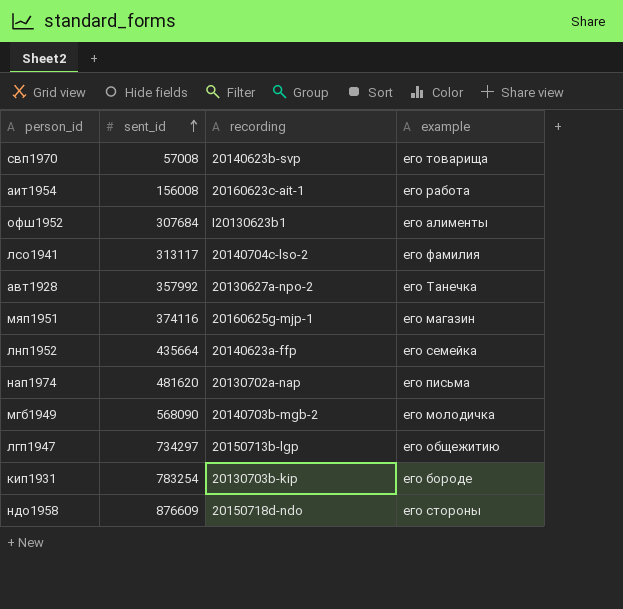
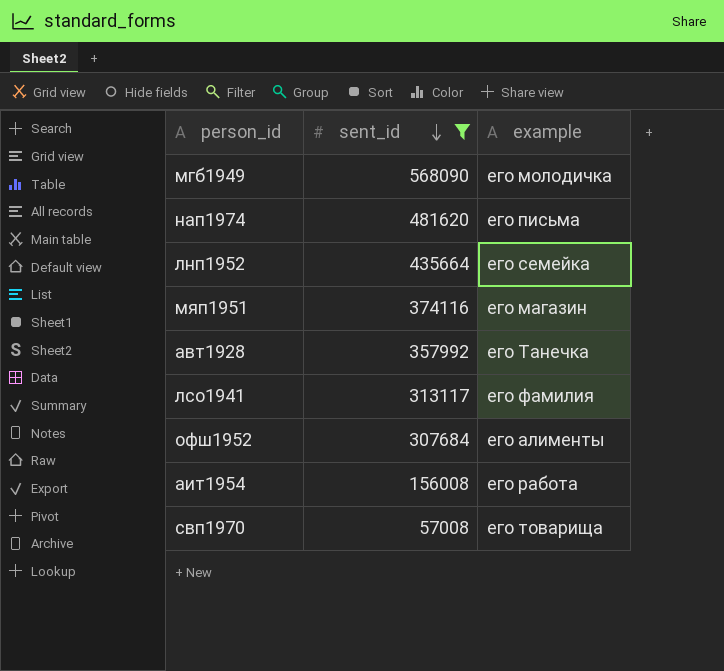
filter: none -> sent_id <= 568090
row order: sent_id ascending -> sent_id descending
column recording | position: 3 -> none

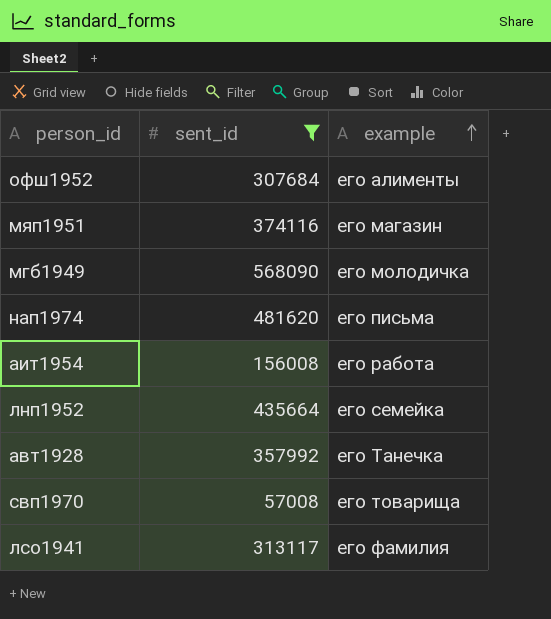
row order: sent_id descending -> example ascending

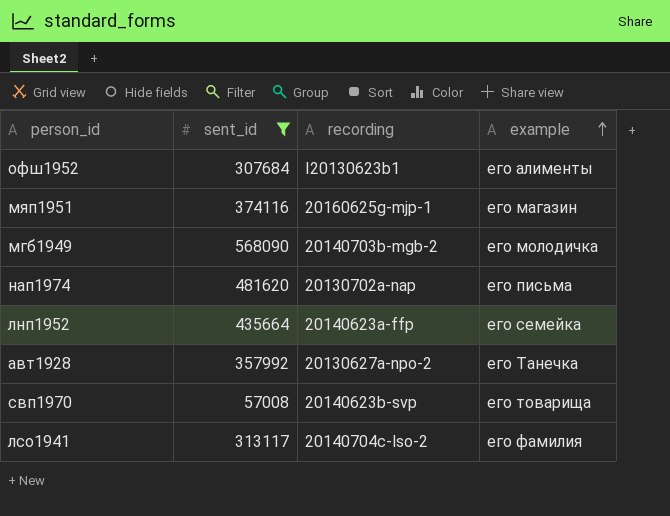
column recording | position: none -> 3
row аит1954: 156008 | его работа -> none

